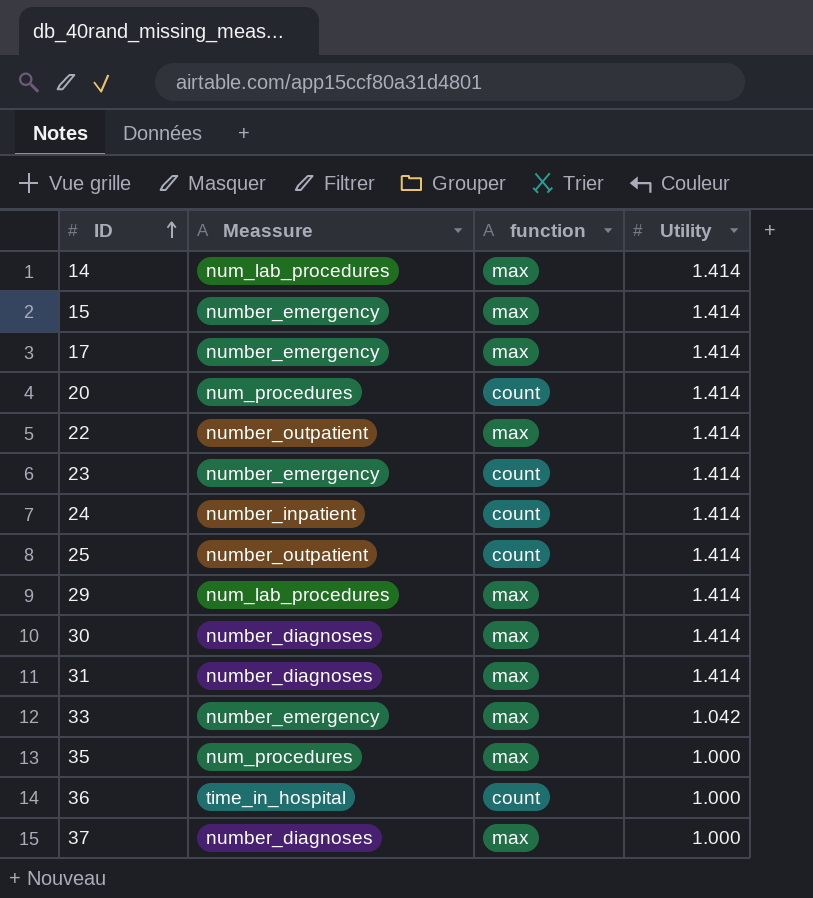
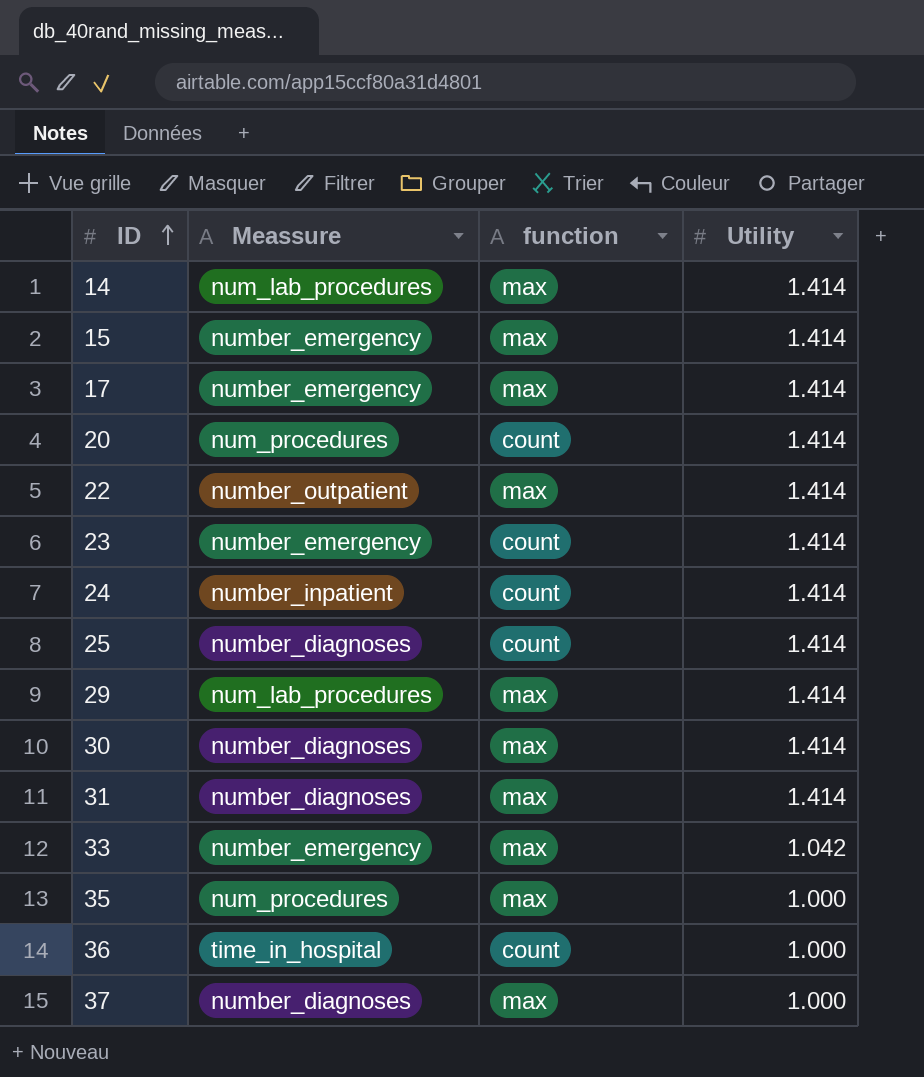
25 | Meassure: number_outpatient -> number_diagnoses

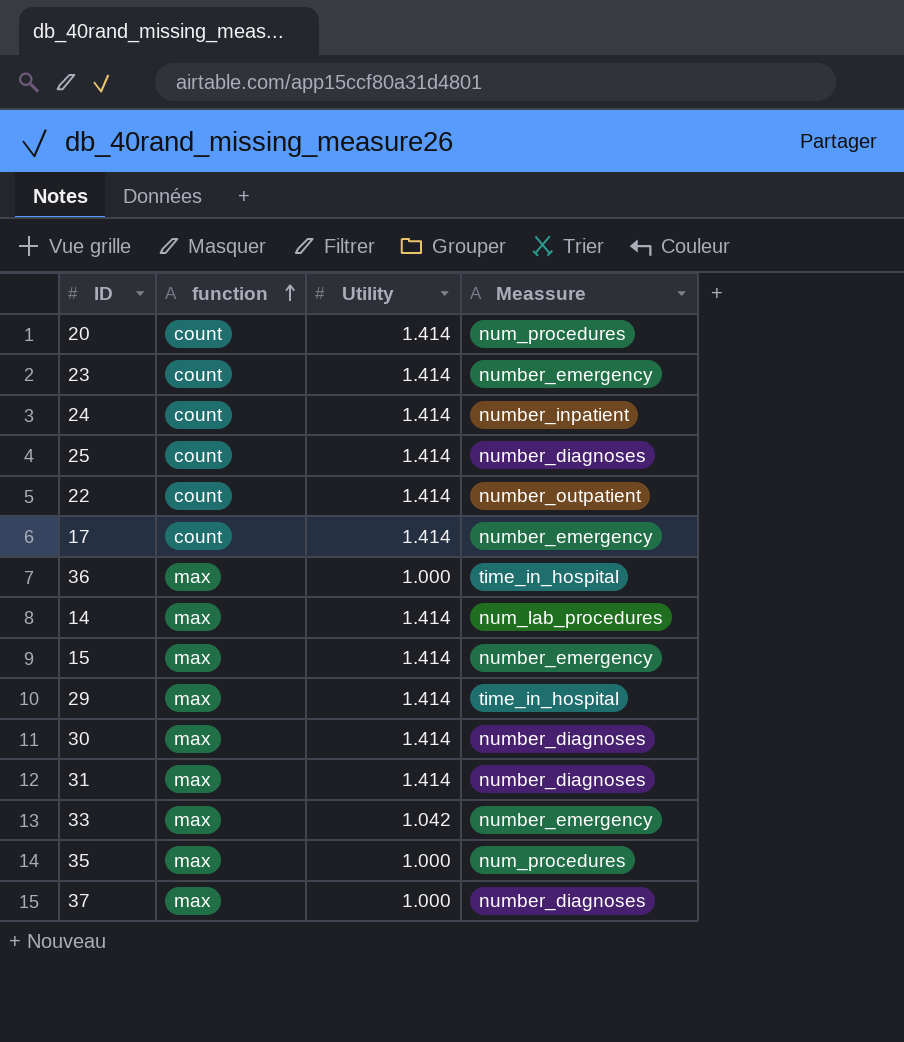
row order: ID ascending -> function ascending
column Meassure | position: 2 -> 4
22 | function: max -> count
17 | function: max -> count
36 | function: count -> max
29 | Meassure: num_lab_procedures -> time_in_hospital

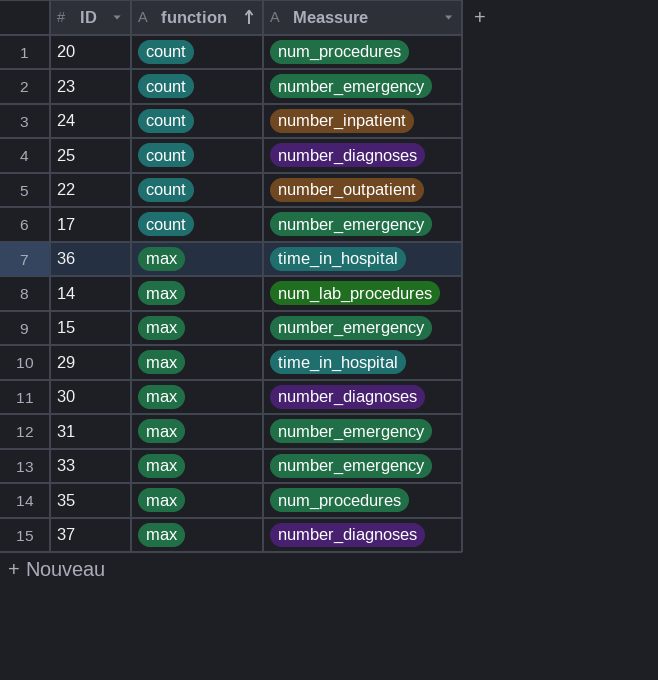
column Utility | position: 3 -> none
31 | Meassure: number_diagnoses -> number_emergency

